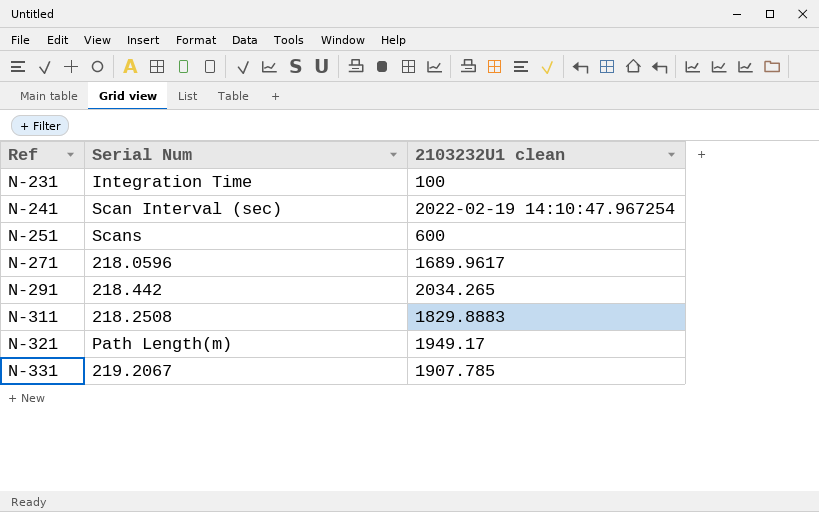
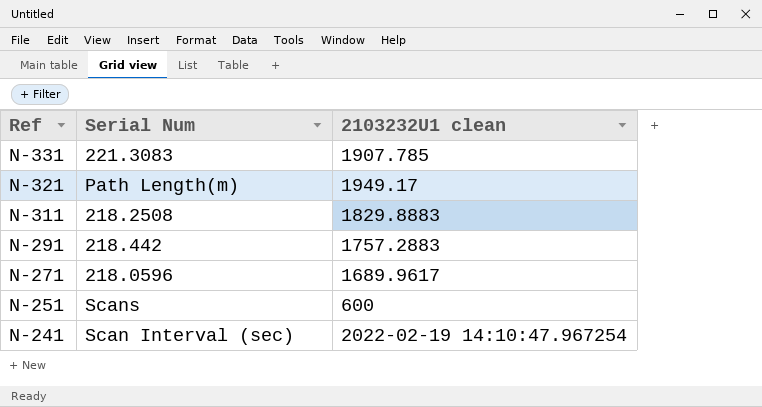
row order: Ref ascending -> Ref descending
row N-231: Integration Time | 100 -> none
N-331 | Serial Num: 219.2067 -> 221.3083
N-291 | 2103232U1 clean: 2034.265 -> 1757.2883

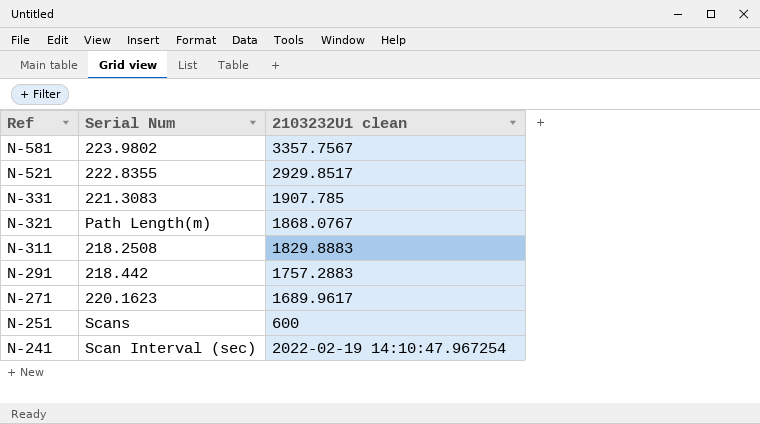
row N-581: none -> 223.9802 | 3357.7567
row N-521: none -> 222.8355 | 2929.8517
N-321 | 2103232U1 clean: 1949.17 -> 1868.0767
N-271 | Serial Num: 218.0596 -> 220.1623

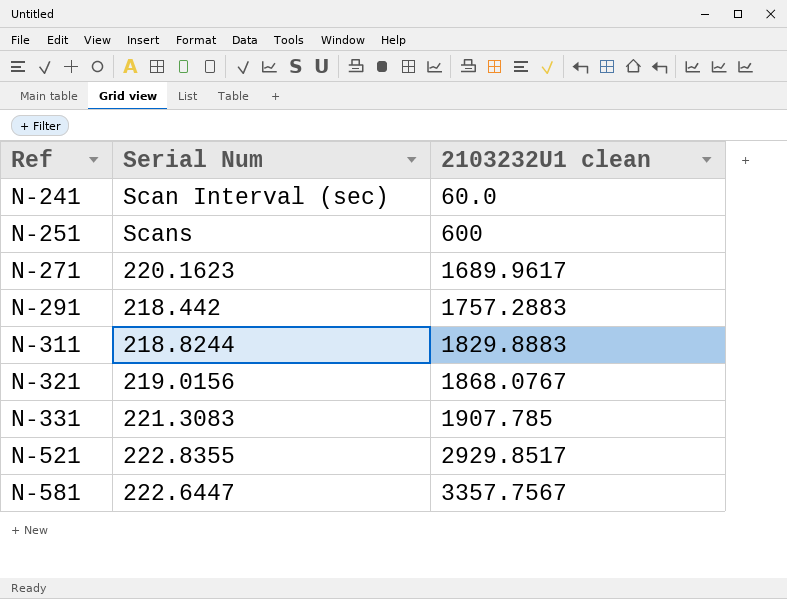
row order: Ref descending -> Ref ascending
N-241 | 2103232U1 clean: 2022-02-19 14:10:47.967254 -> 60.0
N-311 | Serial Num: 218.2508 -> 218.8244
N-321 | Serial Num: Path Length(m) -> 219.0156
N-581 | Serial Num: 223.9802 -> 222.6447

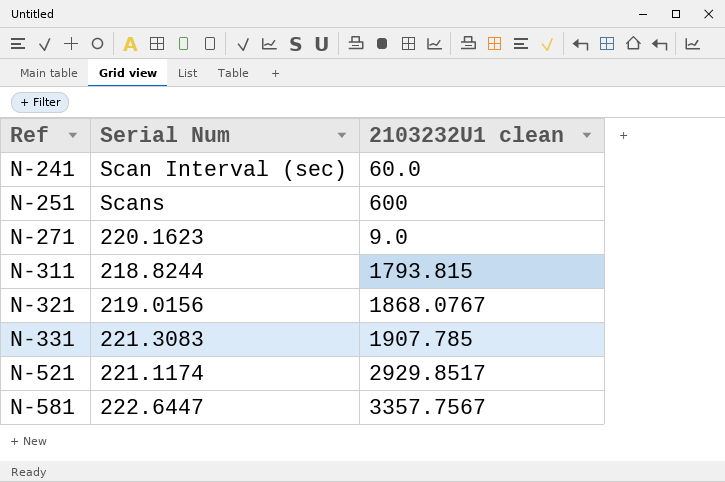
row N-291: 218.442 | 1757.2883 -> none
N-271 | 2103232U1 clean: 1689.9617 -> 9.0
N-311 | 2103232U1 clean: 1829.8883 -> 1793.815
N-521 | Serial Num: 222.8355 -> 221.1174

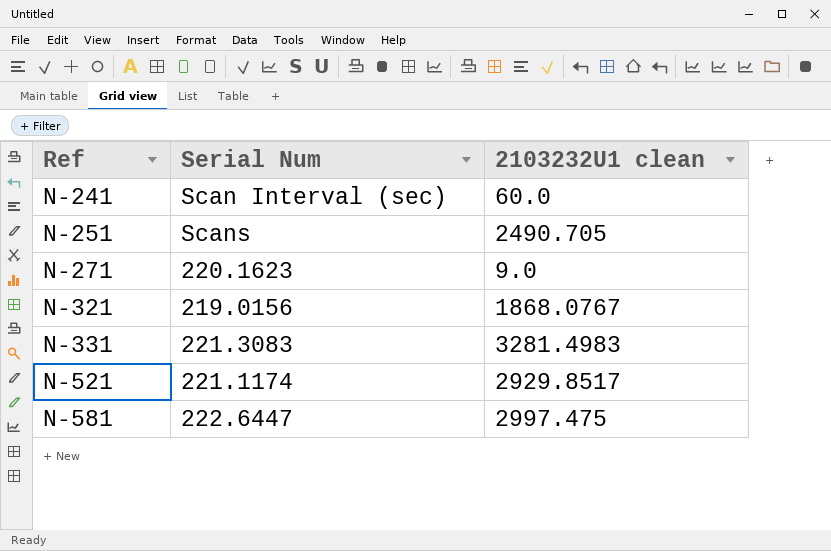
row N-311: 218.8244 | 1793.815 -> none
N-251 | 2103232U1 clean: 600 -> 2490.705
N-331 | 2103232U1 clean: 1907.785 -> 3281.4983
N-581 | 2103232U1 clean: 3357.7567 -> 2997.475

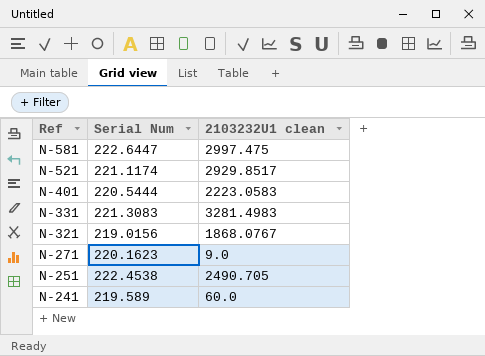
row order: Ref ascending -> Ref descending
row N-401: none -> 220.5444 | 2223.0583
N-251 | Serial Num: Scans -> 222.4538
N-241 | Serial Num: Scan Interval (sec) -> 219.589

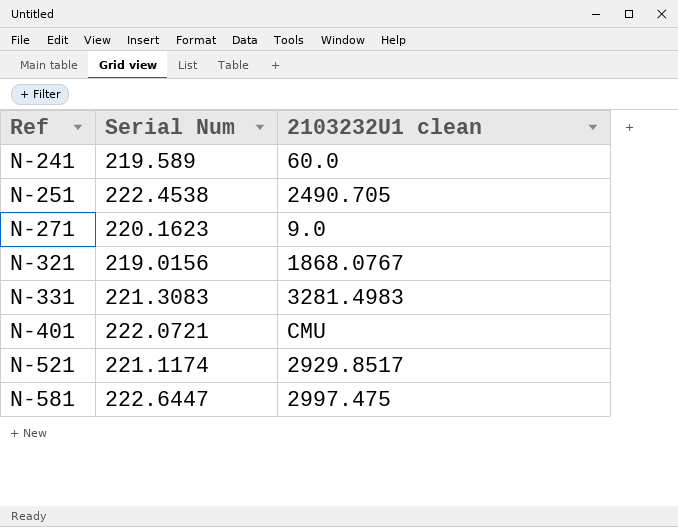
row order: Ref descending -> Ref ascending
N-401 | Serial Num: 220.5444 -> 222.0721
N-401 | 2103232U1 clean: 2223.0583 -> CMU

